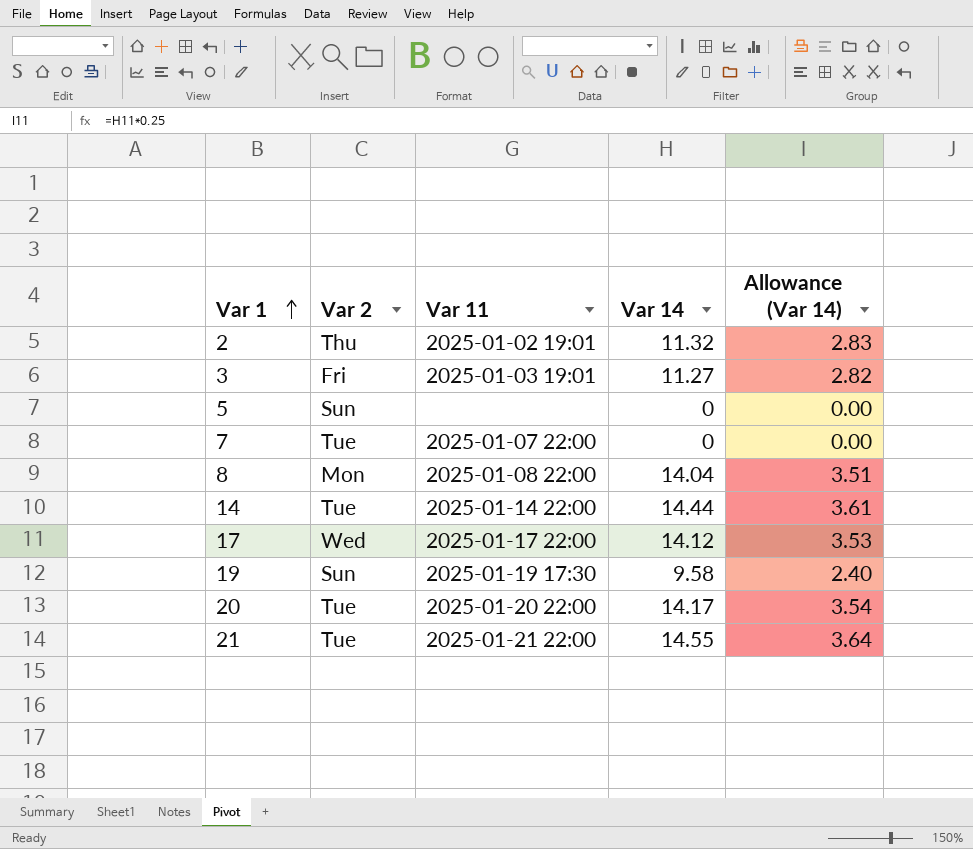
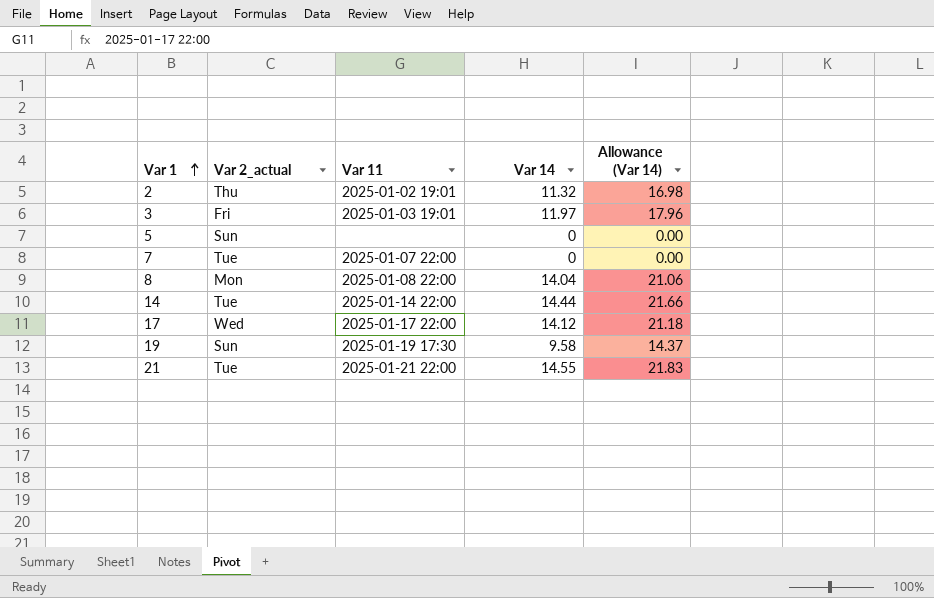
column name: Var 2 -> Var 2_actual
column Allowance (Var 14) | formula: [Var 14] * 0.25 -> [Var 14] * 1.5
row 20: Tue | 2025-01-20 22:00 | 14.17 | 3.54 -> none
3 | Var 14: 11.27 -> 11.97

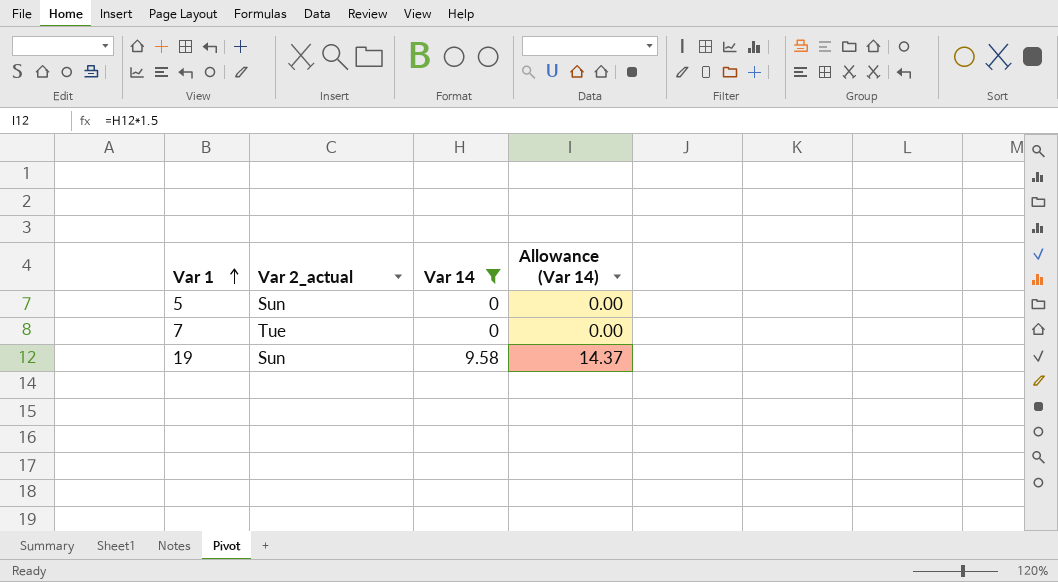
filter: none -> Var 14 <= 9.58
column Var 11 | position: 3 -> none

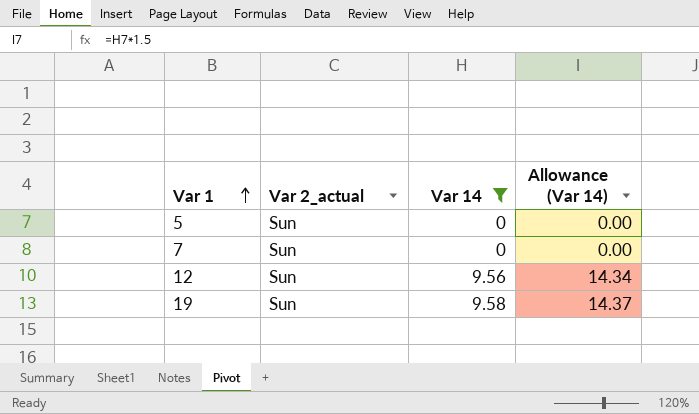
7 | Var 2_actual: Tue -> Sun
row 12: none -> Sun | 9.56 | 14.34

